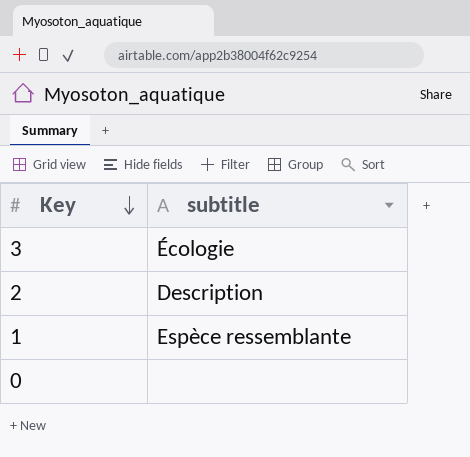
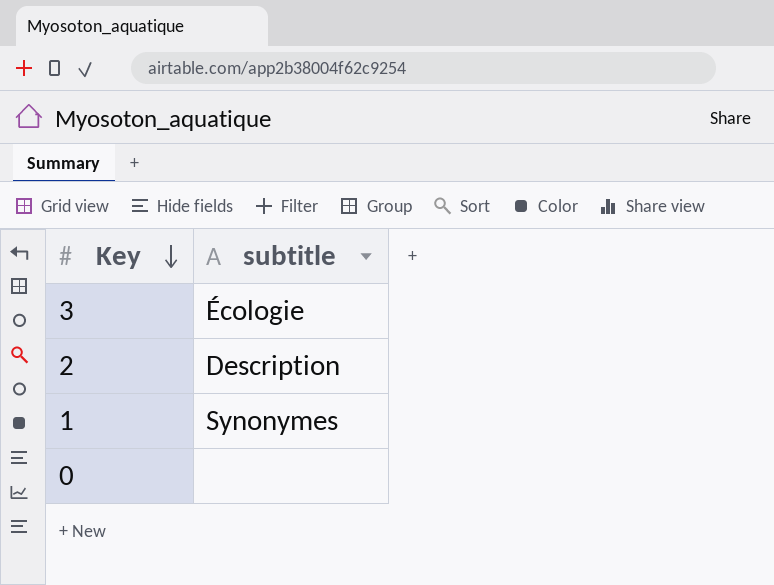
1 | subtitle: Espèce ressemblante -> Synonymes

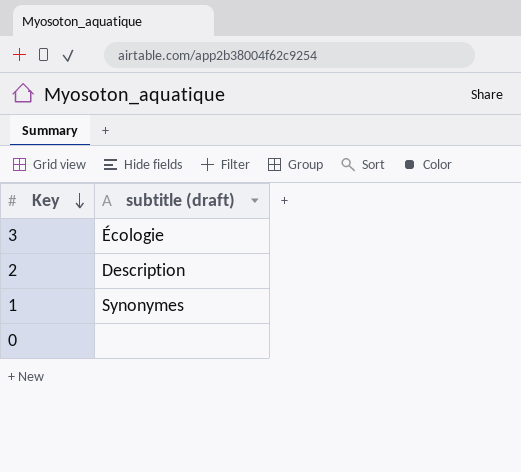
column name: subtitle -> subtitle (draft)

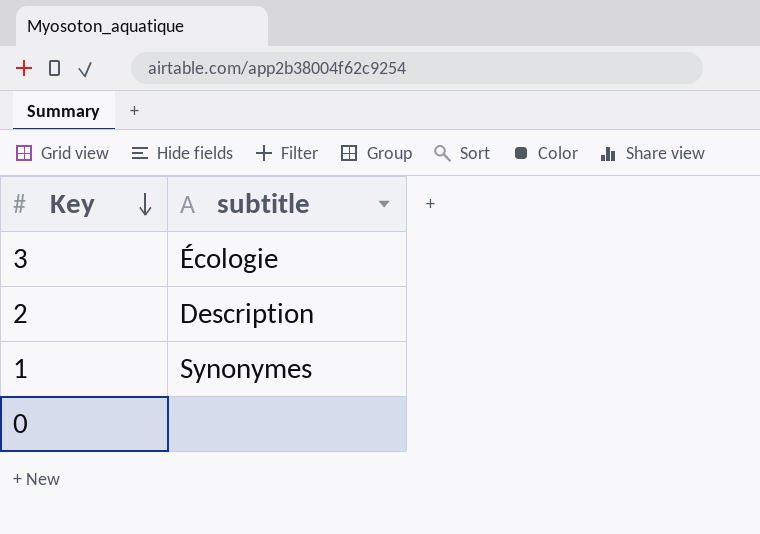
column name: subtitle (draft) -> subtitle

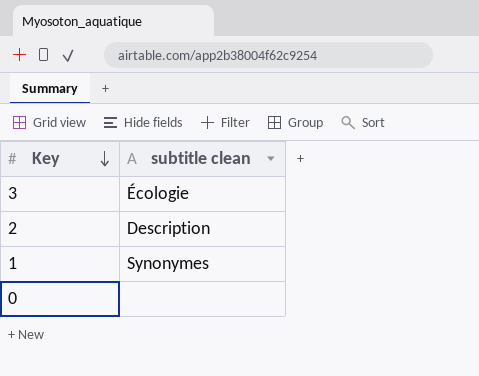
column name: subtitle -> subtitle clean

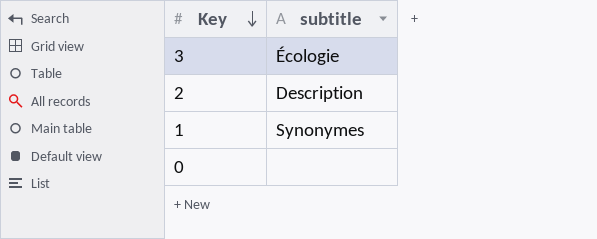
column name: subtitle clean -> subtitle

